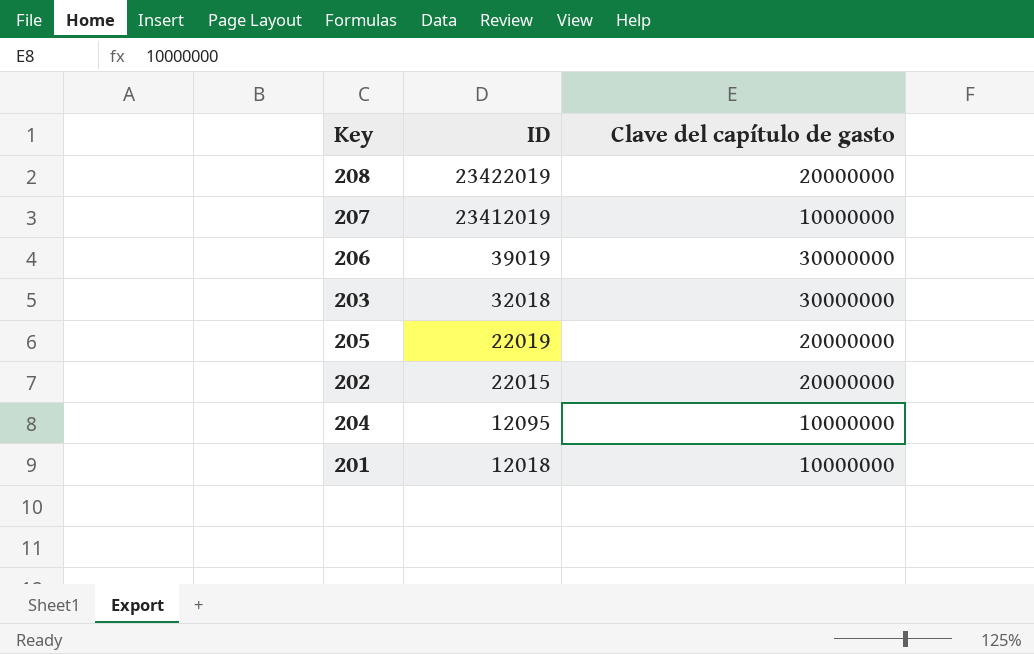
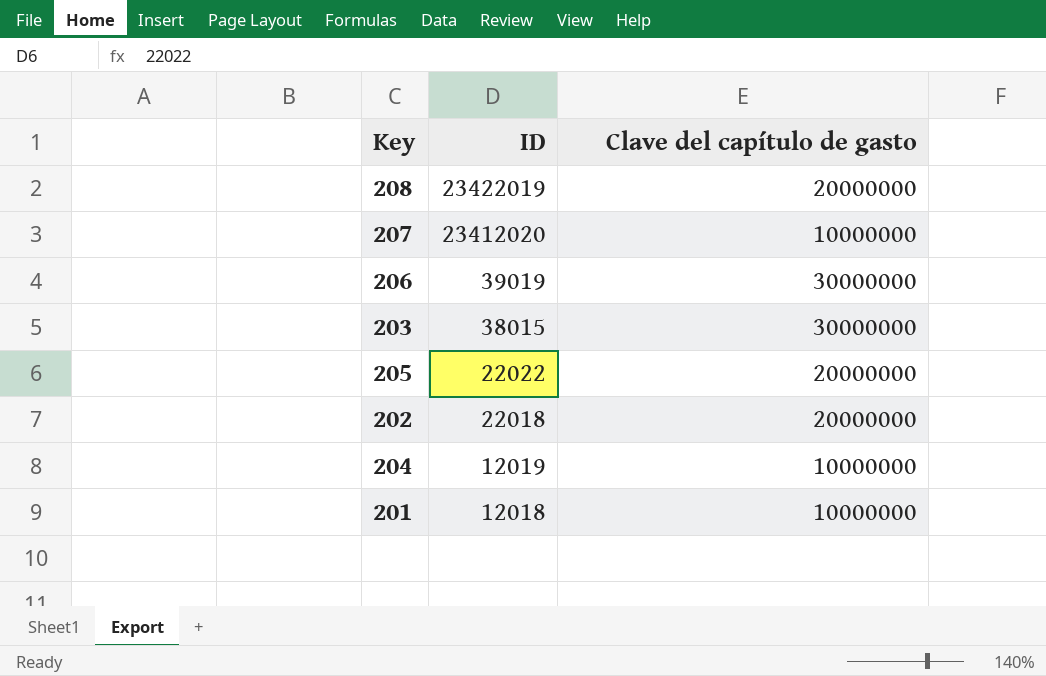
207 | ID: 23412019 -> 23412020
203 | ID: 32018 -> 38015
205 | ID: 22019 -> 22022
202 | ID: 22015 -> 22018
204 | ID: 12095 -> 12019

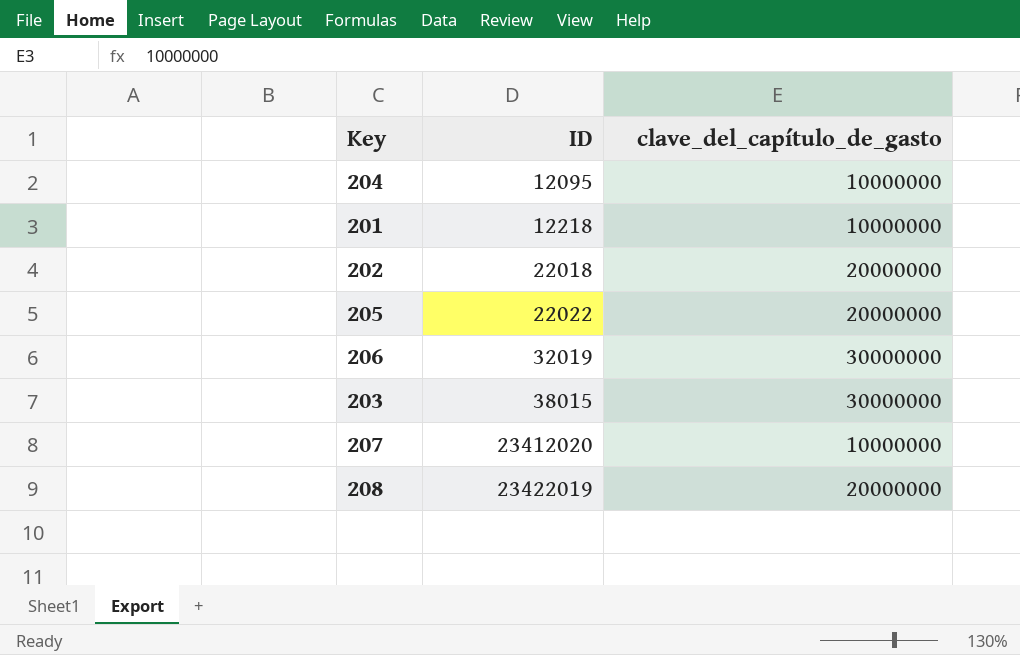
row order: ID descending -> ID ascending
column name: Clave del capítulo de gasto -> clave_del_capítulo_de_gasto
204 | ID: 12019 -> 12095
201 | ID: 12018 -> 12218
206 | ID: 39019 -> 32019

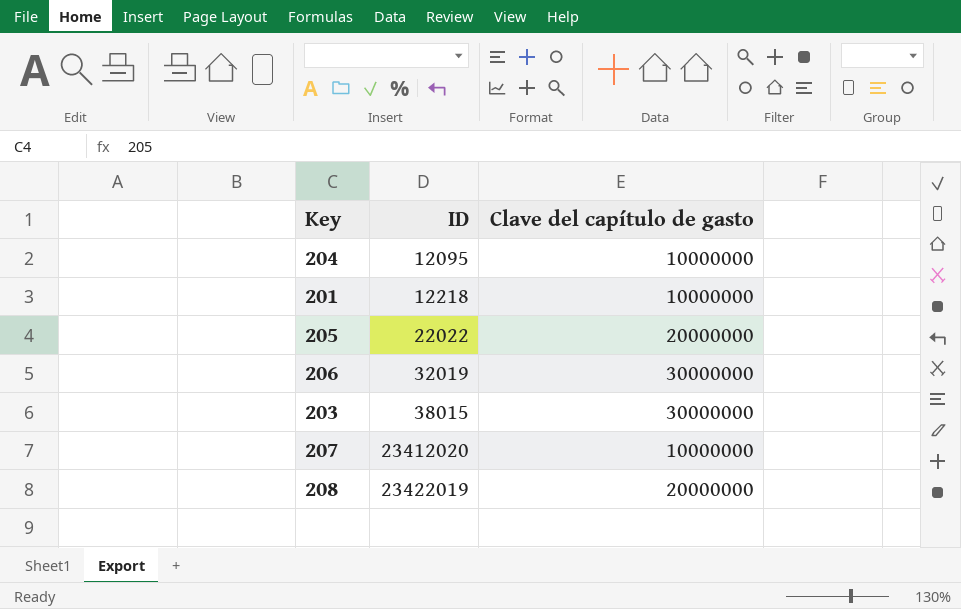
column name: clave_del_capítulo_de_gasto -> Clave del capítulo de gasto
row 202: 22018 | 20000000 -> none

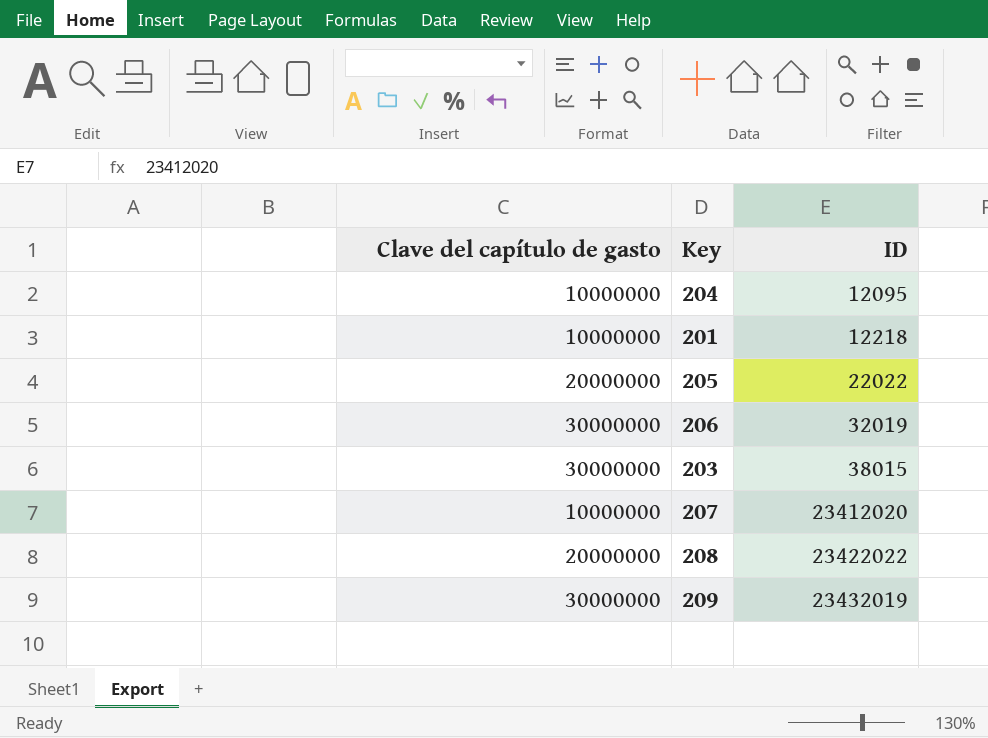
column Clave del capítulo de gasto | position: 3 -> 1
208 | ID: 23422019 -> 23422022
row 209: none -> 30000000 | 23432019

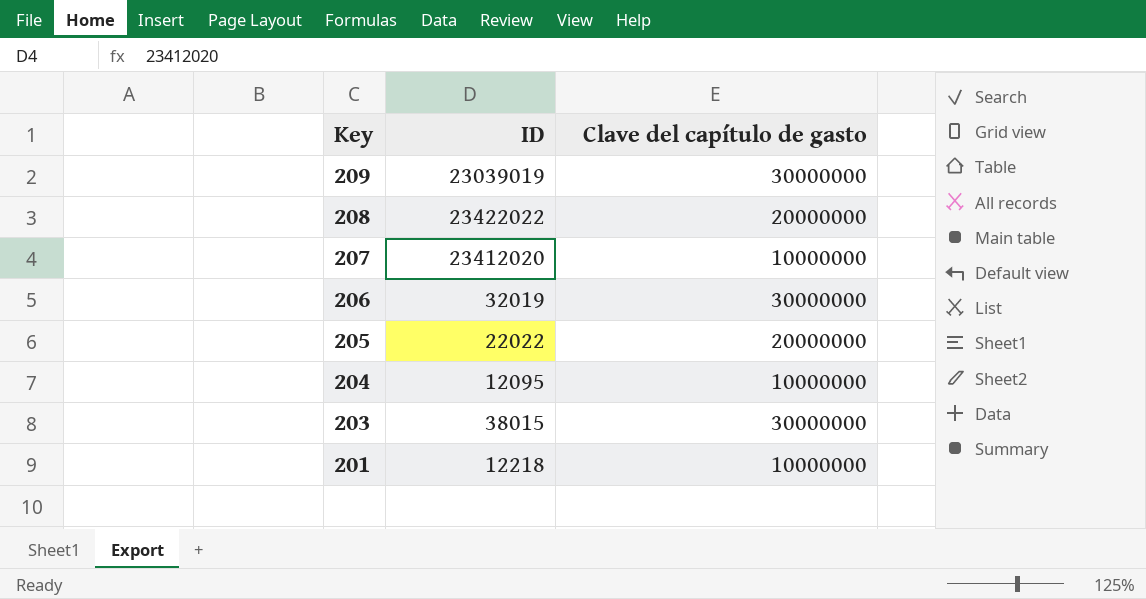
row order: ID ascending -> Key descending
column Clave del capítulo de gasto | position: 1 -> 3
209 | ID: 23432019 -> 23039019

